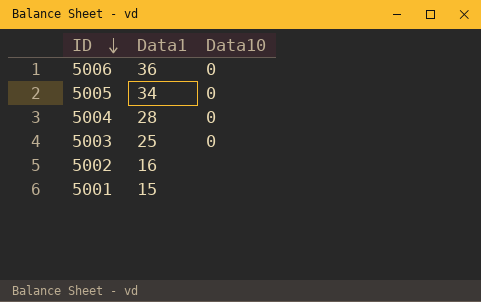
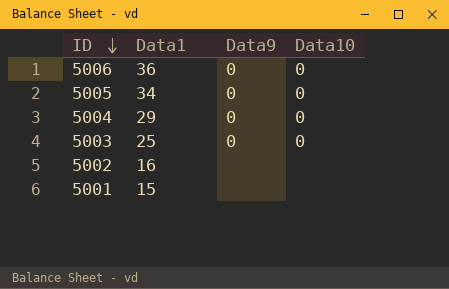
column Data9 | position: none -> 3
5004 | Data1: 28 -> 29

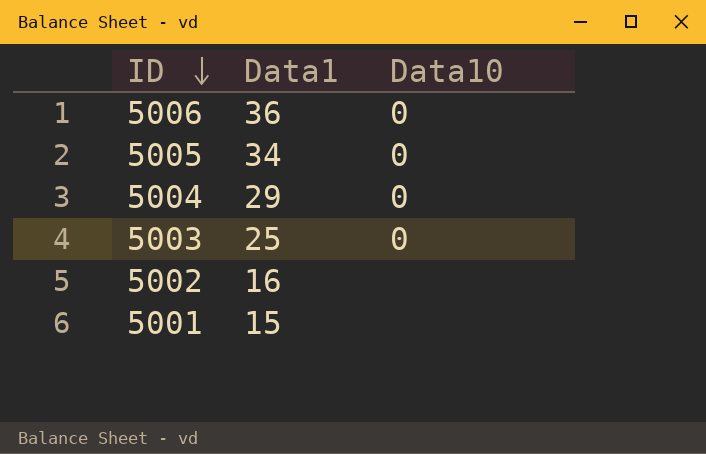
column Data9 | position: 3 -> none

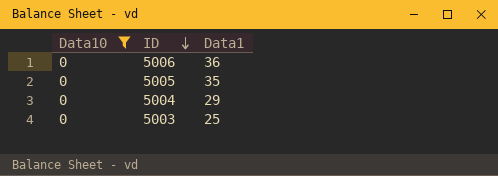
filter: none -> Data10 = 0
column Data10 | position: 3 -> 1
5005 | Data1: 34 -> 35

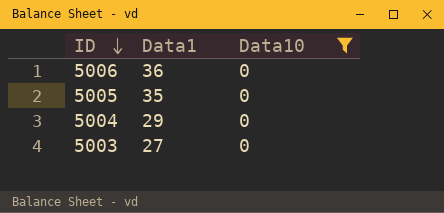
column Data10 | position: 1 -> 3
5003 | Data1: 25 -> 27

